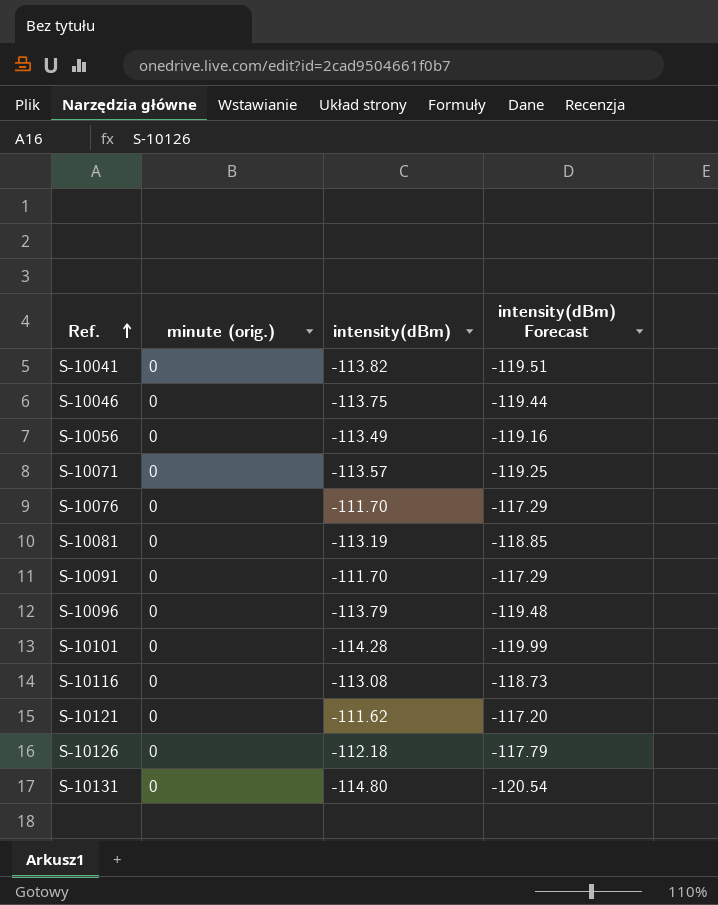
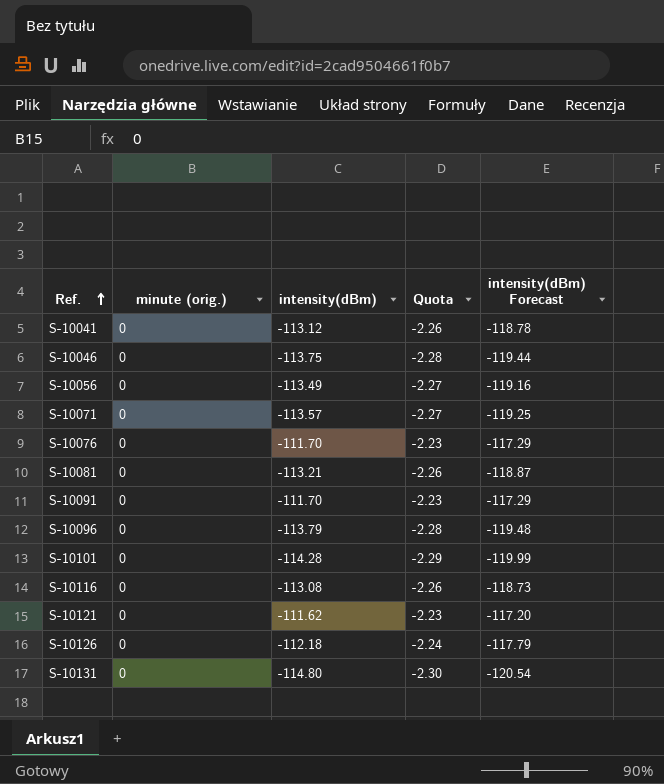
column Quota | formula: none -> [intensity(dBm)] * 0.02
S-10041 | intensity(dBm): -113.82 -> -113.12
S-10041 | intensity(dBm) Forecast: -119.51 -> -118.78
S-10081 | intensity(dBm): -113.19 -> -113.21
S-10081 | intensity(dBm) Forecast: -118.85 -> -118.87

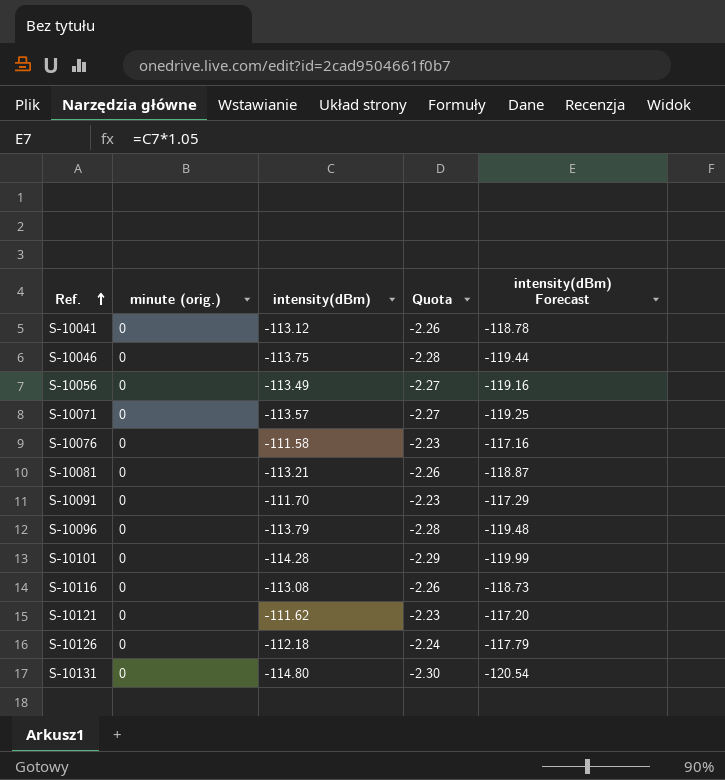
S-10076 | intensity(dBm): -111.70 -> -111.58
S-10076 | intensity(dBm) Forecast: -117.29 -> -117.16

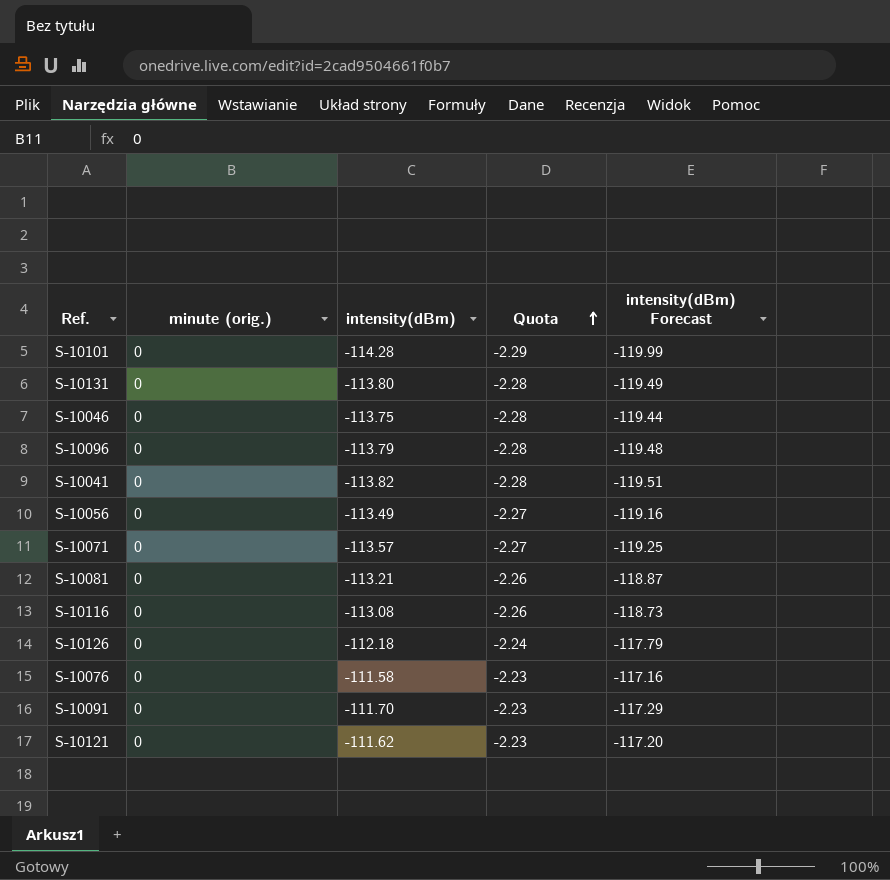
row order: Ref. ascending -> Quota ascending
S-10131 | intensity(dBm): -114.80 -> -113.80
S-10131 | Quota: -2.30 -> -2.28
S-10131 | intensity(dBm) Forecast: -120.54 -> -119.49
S-10041 | intensity(dBm): -113.12 -> -113.82
S-10041 | Quota: -2.26 -> -2.28
S-10041 | intensity(dBm) Forecast: -118.78 -> -119.51

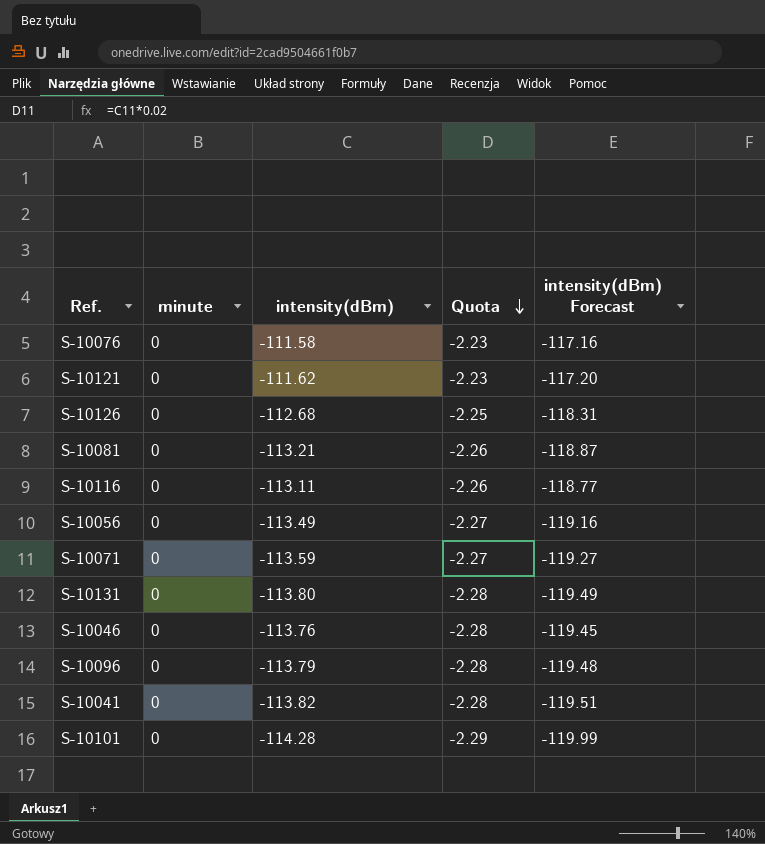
row order: Quota ascending -> Quota descending
column name: minute (orig.) -> minute
row S-10091: 0 | -111.70 | -2.23 | -117.29 -> none
S-10126 | intensity(dBm): -112.18 -> -112.68
S-10126 | Quota: -2.24 -> -2.25
S-10126 | intensity(dBm) Forecast: -117.79 -> -118.31
S-10116 | intensity(dBm): -113.08 -> -113.11
S-10116 | intensity(dBm) Forecast: -118.73 -> -118.77
S-10071 | intensity(dBm): -113.57 -> -113.59
S-10071 | intensity(dBm) Forecast: -119.25 -> -119.27
S-10046 | intensity(dBm): -113.75 -> -113.76
S-10046 | intensity(dBm) Forecast: -119.44 -> -119.45

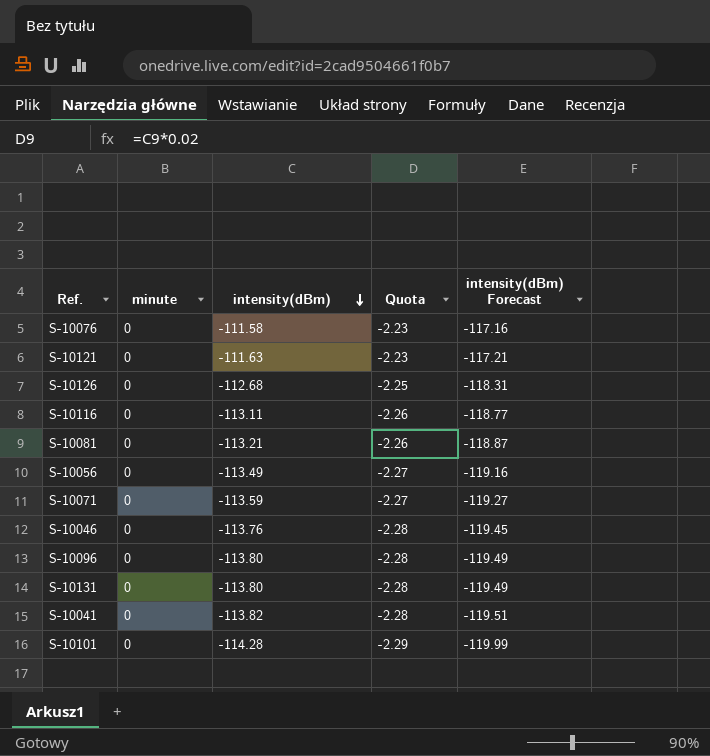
row order: Quota descending -> intensity(dBm) descending
S-10121 | intensity(dBm): -111.62 -> -111.63
S-10121 | intensity(dBm) Forecast: -117.20 -> -117.21
S-10096 | intensity(dBm): -113.79 -> -113.80
S-10096 | intensity(dBm) Forecast: -119.48 -> -119.49

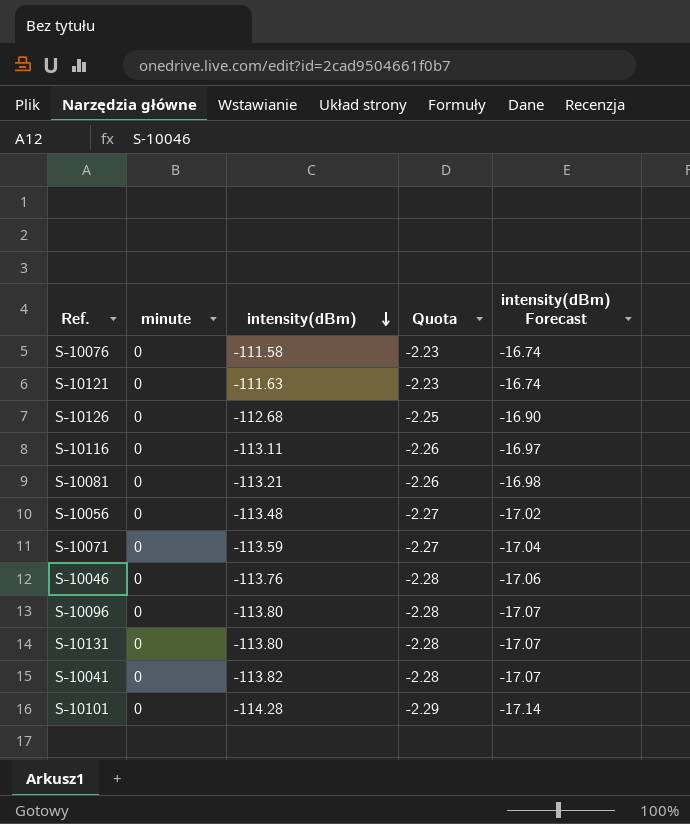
column intensity(dBm) Forecast | formula: [intensity(dBm)] * 1.05 -> [intensity(dBm)] * 0.15
S-10056 | intensity(dBm): -113.49 -> -113.48

